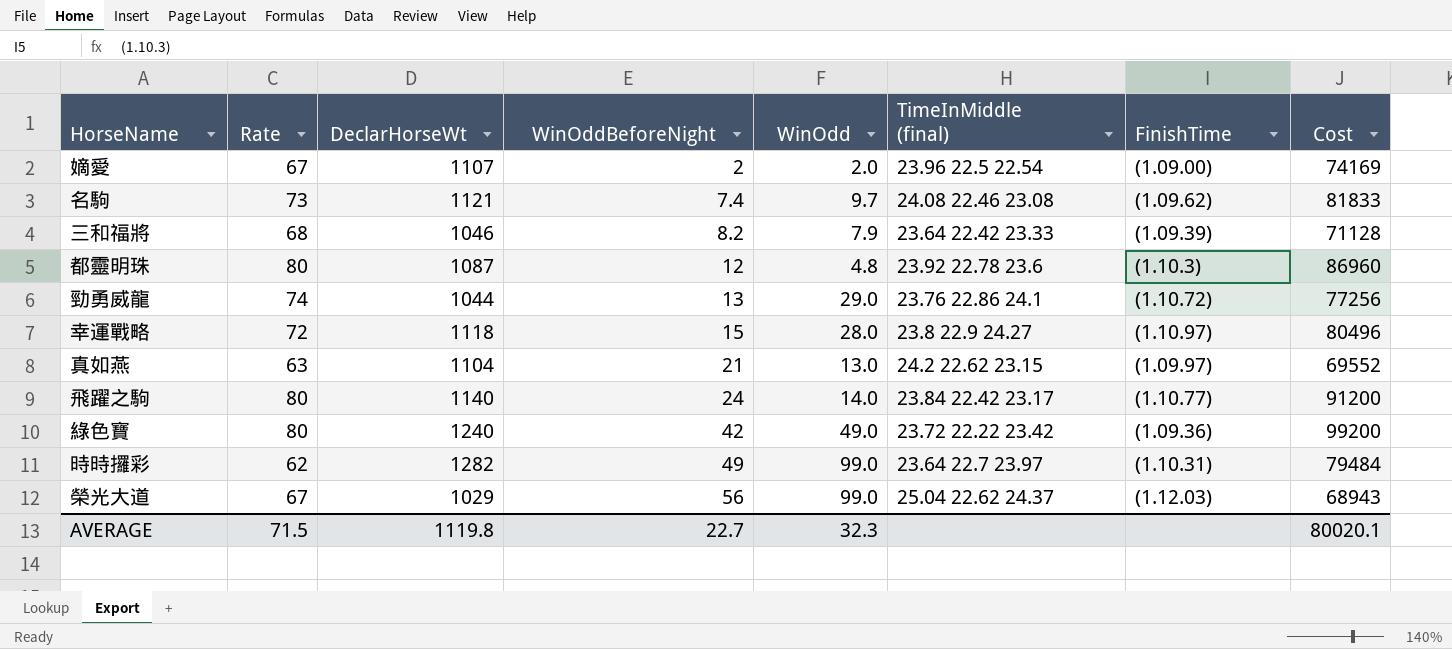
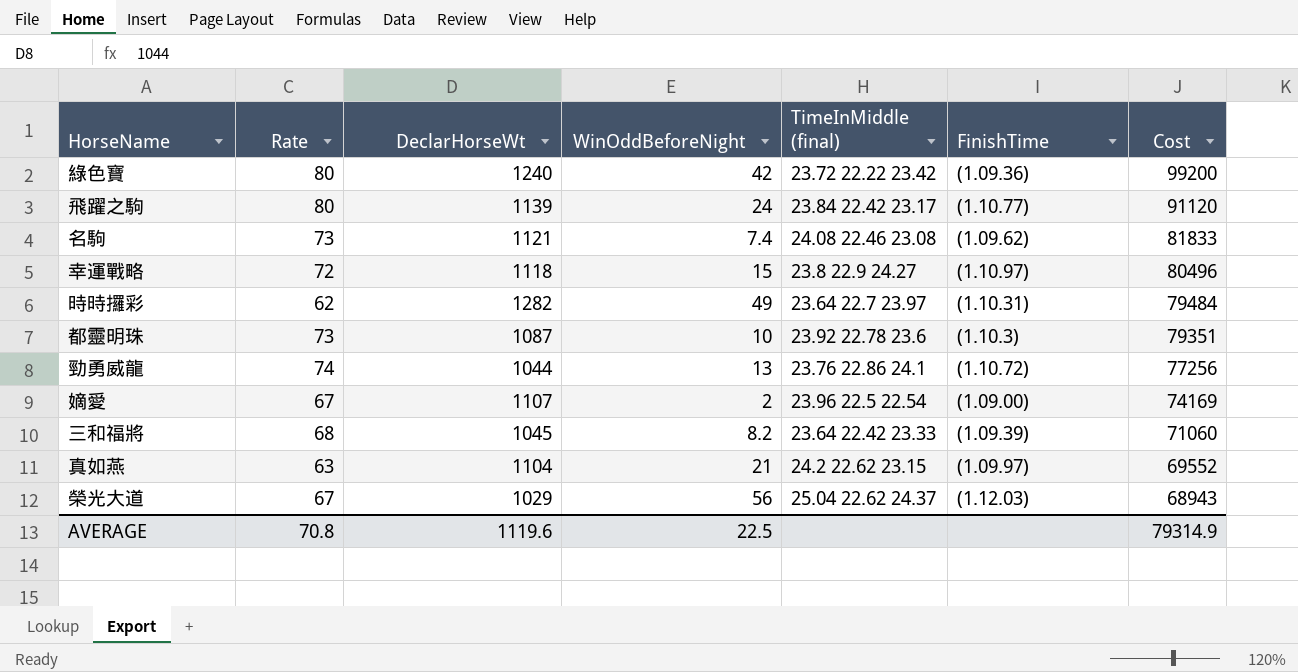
row order: WinOddBeforeNight ascending -> Cost descending
column WinOdd | position: 5 -> none
飛躍之駒 | DeclarHorseWt: 1140 -> 1139
飛躍之駒 | Cost: 91200 -> 91120
都靈明珠 | Rate: 80 -> 73
都靈明珠 | WinOddBeforeNight: 12 -> 10
都靈明珠 | Cost: 86960 -> 79351
三和福將 | DeclarHorseWt: 1046 -> 1045
三和福將 | Cost: 71128 -> 71060
AVERAGE | Rate: 71.5 -> 70.8
AVERAGE | DeclarHorseWt: 1119.8 -> 1119.6
AVERAGE | WinOddBeforeNight: 22.7 -> 22.5
AVERAGE | Cost: 80020.1 -> 79314.9

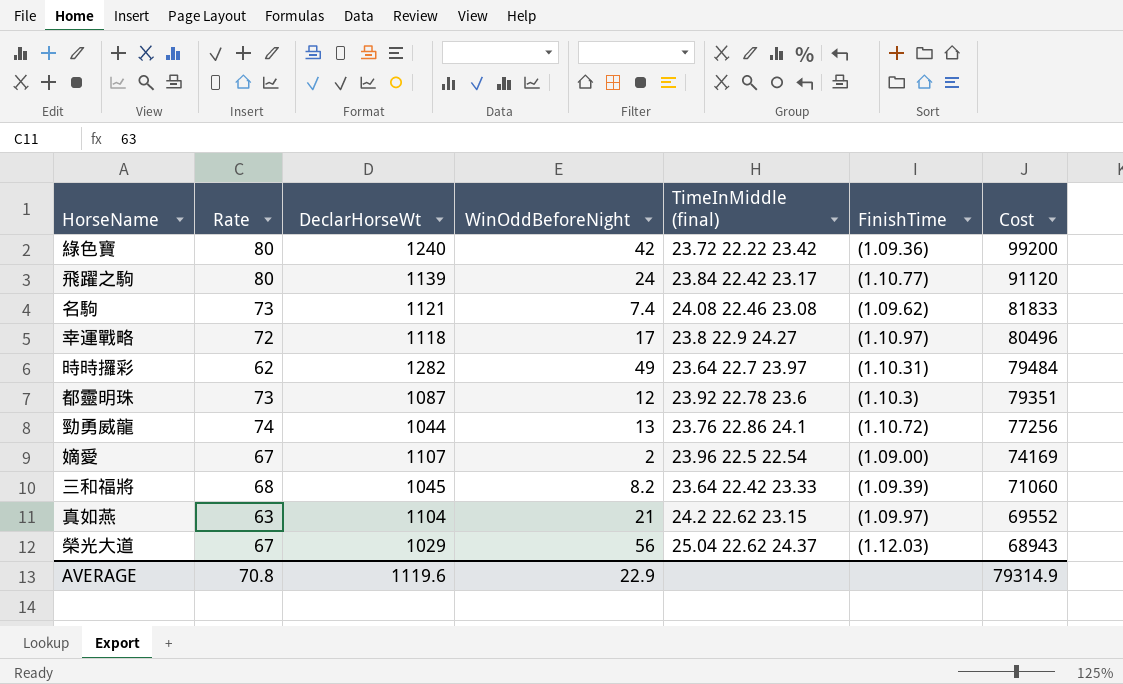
幸運戰略 | WinOddBeforeNight: 15 -> 17
都靈明珠 | WinOddBeforeNight: 10 -> 12
AVERAGE | WinOddBeforeNight: 22.5 -> 22.9

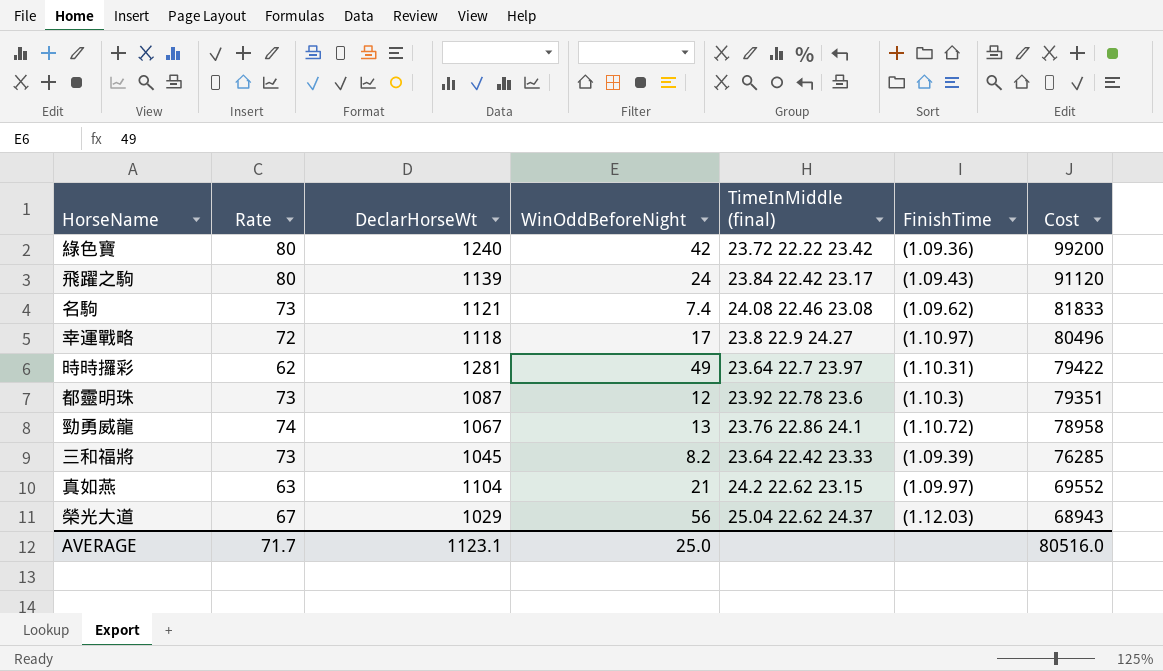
row 嫡愛: 67 | 1107 | 2 | 23.96 22.5 22.54 | (1.09.00) | 74169 -> none
飛躍之駒 | FinishTime: (1.10.77) -> (1.09.43)
時時攞彩 | DeclarHorseWt: 1282 -> 1281
時時攞彩 | Cost: 79484 -> 79422
勁勇威龍 | DeclarHorseWt: 1044 -> 1067
勁勇威龍 | Cost: 77256 -> 78958
三和福將 | Rate: 68 -> 73
三和福將 | Cost: 71060 -> 76285
AVERAGE | Rate: 70.8 -> 71.7
AVERAGE | DeclarHorseWt: 1119.6 -> 1123.1
AVERAGE | WinOddBeforeNight: 22.9 -> 25.0
AVERAGE | Cost: 79314.9 -> 80516.0

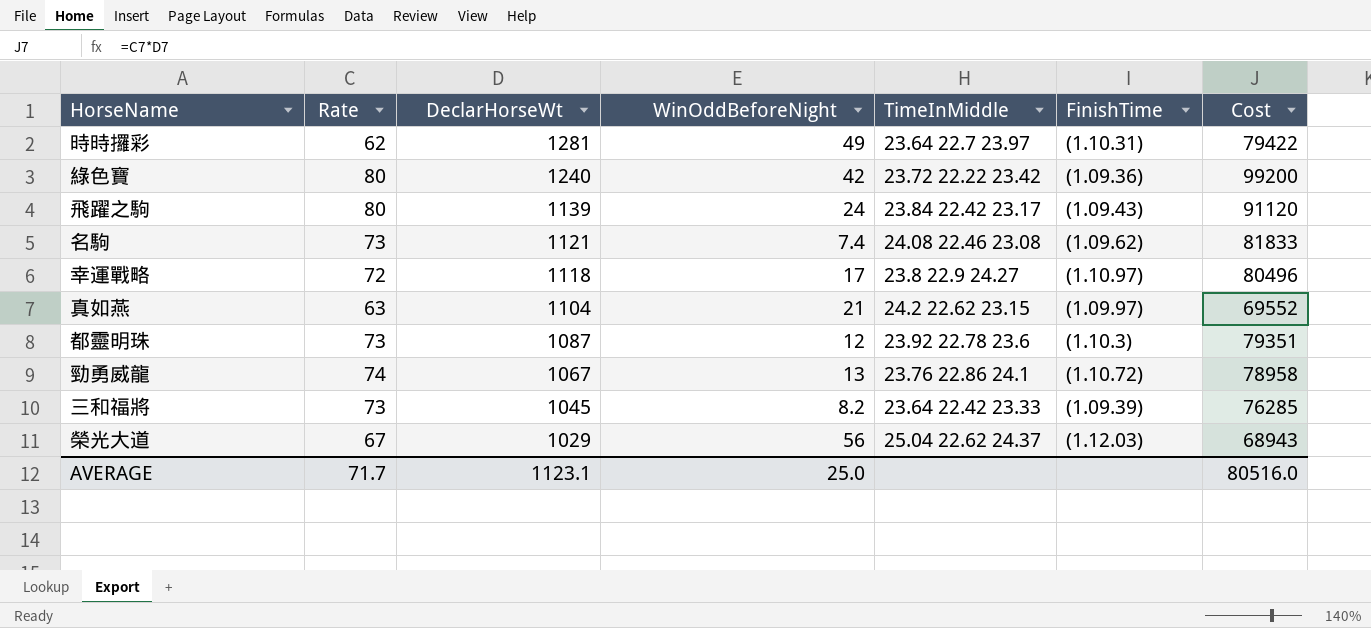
row order: Cost descending -> DeclarHorseWt descending
column name: TimeInMiddle (final) -> TimeInMiddle

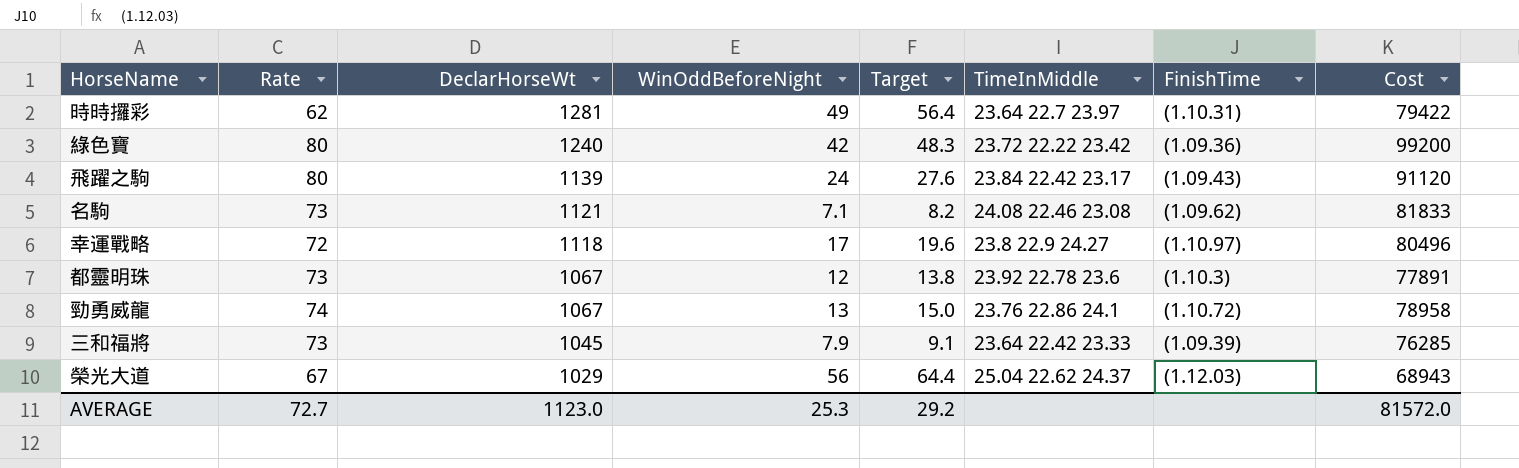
column Target | formula: none -> [WinOddBeforeNight] * 1.15
row 真如燕: 63 | 1104 | 21 | 24.2 22.62 23.15 | (1.09.97) | 69552 -> none
名駒 | WinOddBeforeNight: 7.4 -> 7.1
都靈明珠 | DeclarHorseWt: 1087 -> 1067
都靈明珠 | Cost: 79351 -> 77891
三和福將 | WinOddBeforeNight: 8.2 -> 7.9
AVERAGE | Rate: 71.7 -> 72.7
AVERAGE | DeclarHorseWt: 1123.1 -> 1123.0
AVERAGE | WinOddBeforeNight: 25.0 -> 25.3
AVERAGE | Cost: 80516.0 -> 81572.0

